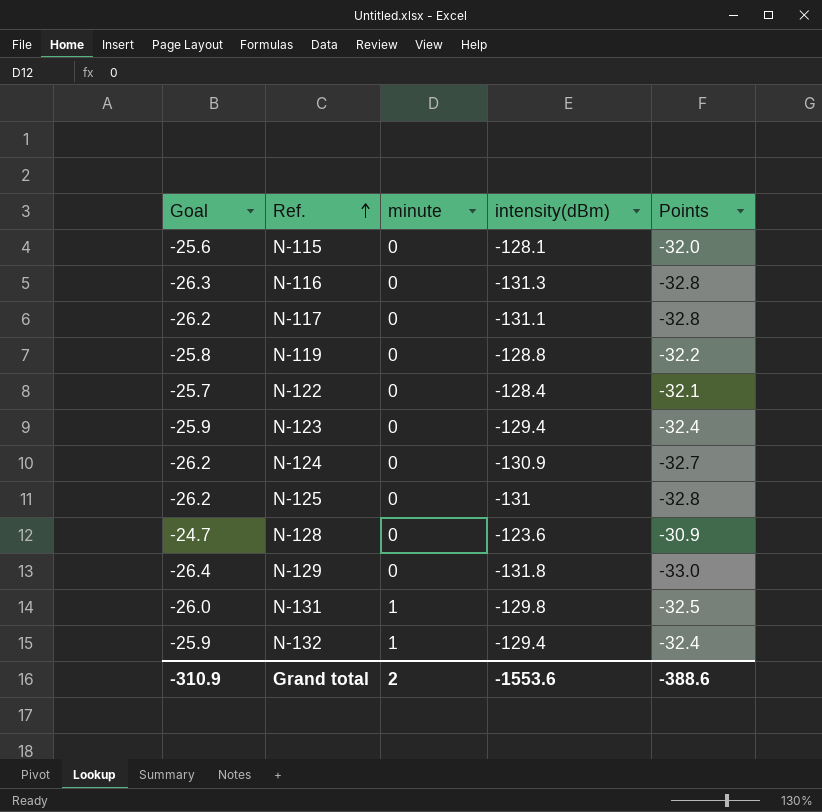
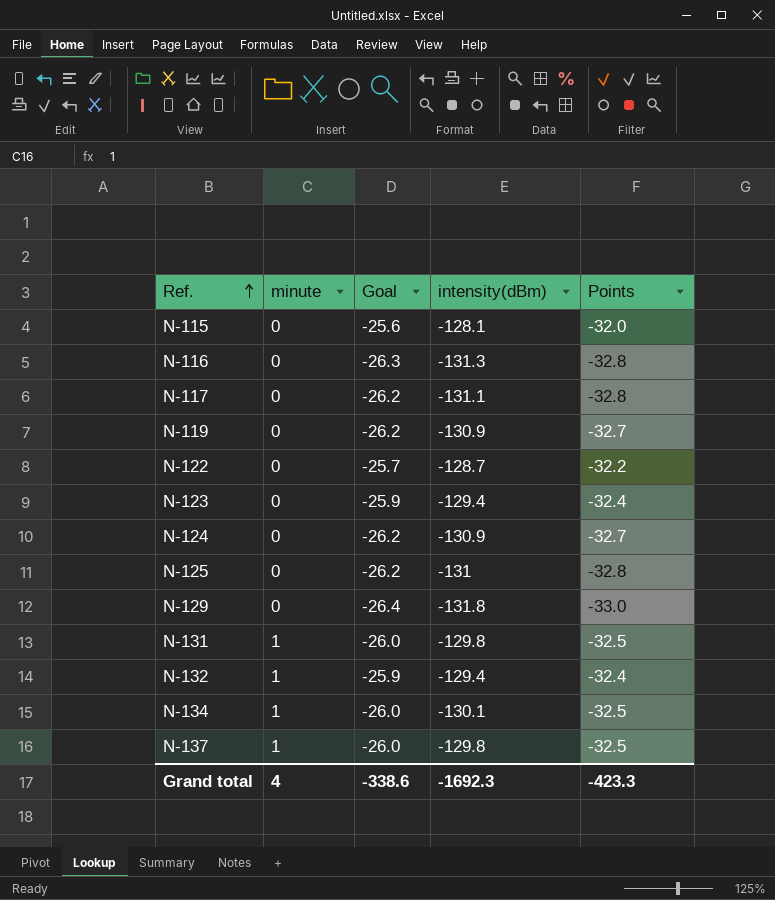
column Goal | position: 1 -> 3
row N-128: -24.7 | 0 | -123.6 | -30.9 -> none
N-119 | Goal: -25.8 -> -26.2
N-119 | intensity(dBm): -128.8 -> -130.9
N-119 | Points: -32.2 -> -32.7
N-122 | intensity(dBm): -128.4 -> -128.7
N-122 | Points: -32.1 -> -32.2
row N-134: none -> 1 | -26.0 | -130.1 | -32.5
row N-137: none -> 1 | -26.0 | -129.8 | -32.5
Grand total | minute: 2 -> 4
Grand total | Goal: -310.9 -> -338.6
Grand total | intensity(dBm): -1553.6 -> -1692.3
Grand total | Points: -388.6 -> -423.3

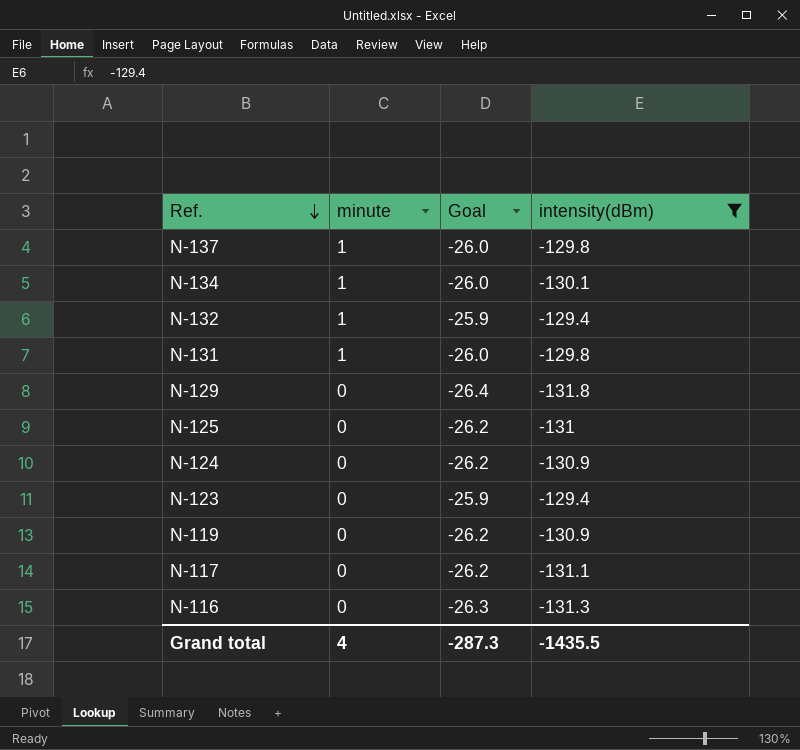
filter: none -> intensity(dBm) <= -129.4
row order: Ref. ascending -> Ref. descending
column Points | formula: [intensity(dBm)] * 0.25 -> none
Grand total | Goal: -338.6 -> -287.3
Grand total | intensity(dBm): -1692.3 -> -1435.5

